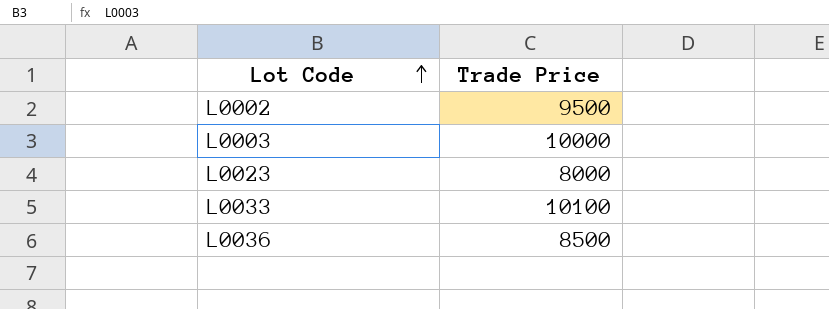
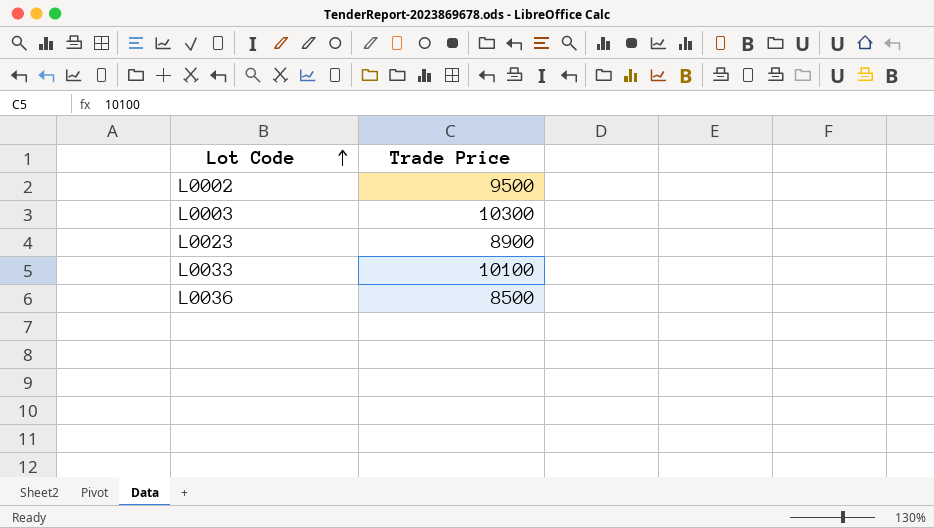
L0003 | Trade Price: 10000 -> 10300
L0023 | Trade Price: 8000 -> 8900

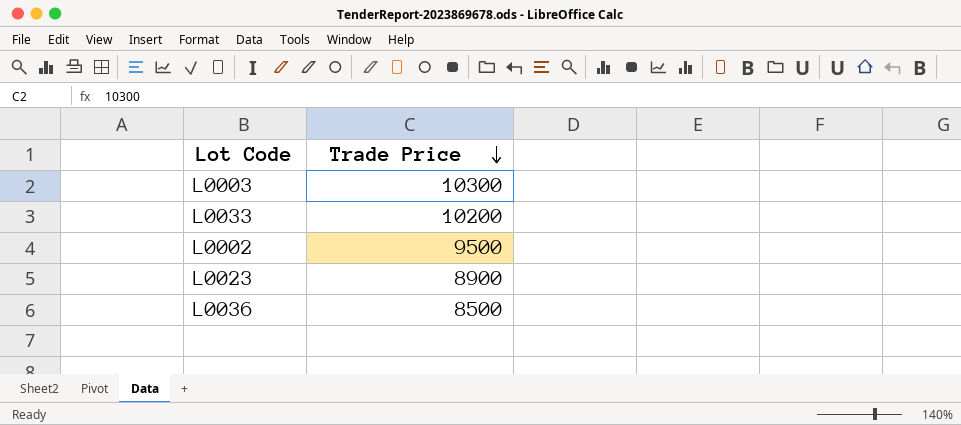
row order: Lot Code ascending -> Trade Price descending
L0033 | Trade Price: 10100 -> 10200

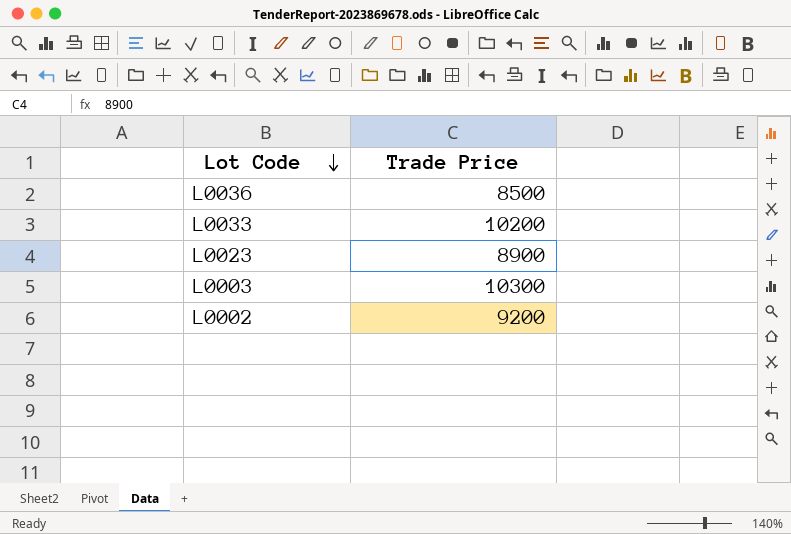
row order: Trade Price descending -> Lot Code descending
L0002 | Trade Price: 9500 -> 9200

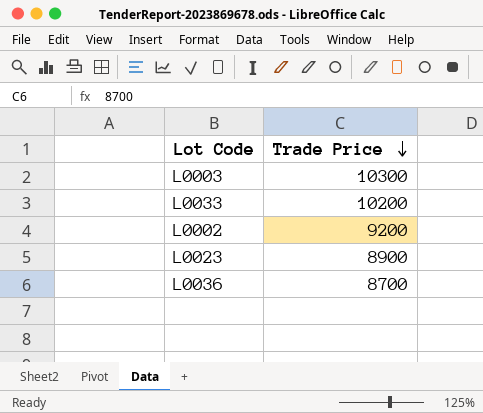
row order: Lot Code descending -> Trade Price descending
L0036 | Trade Price: 8500 -> 8700

